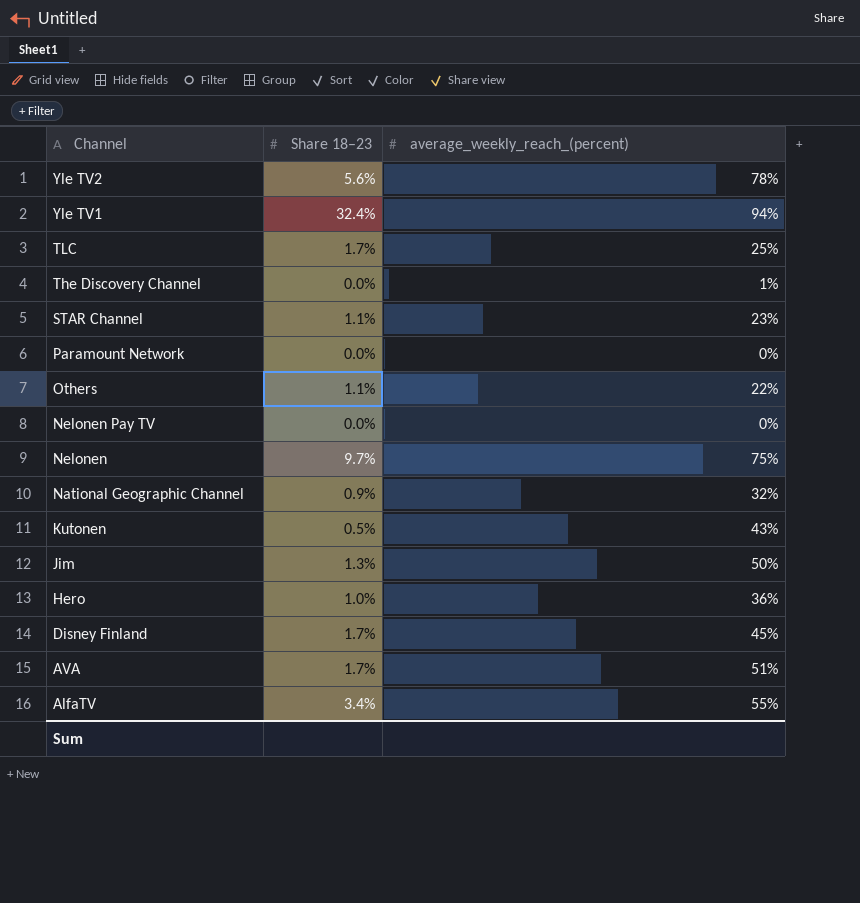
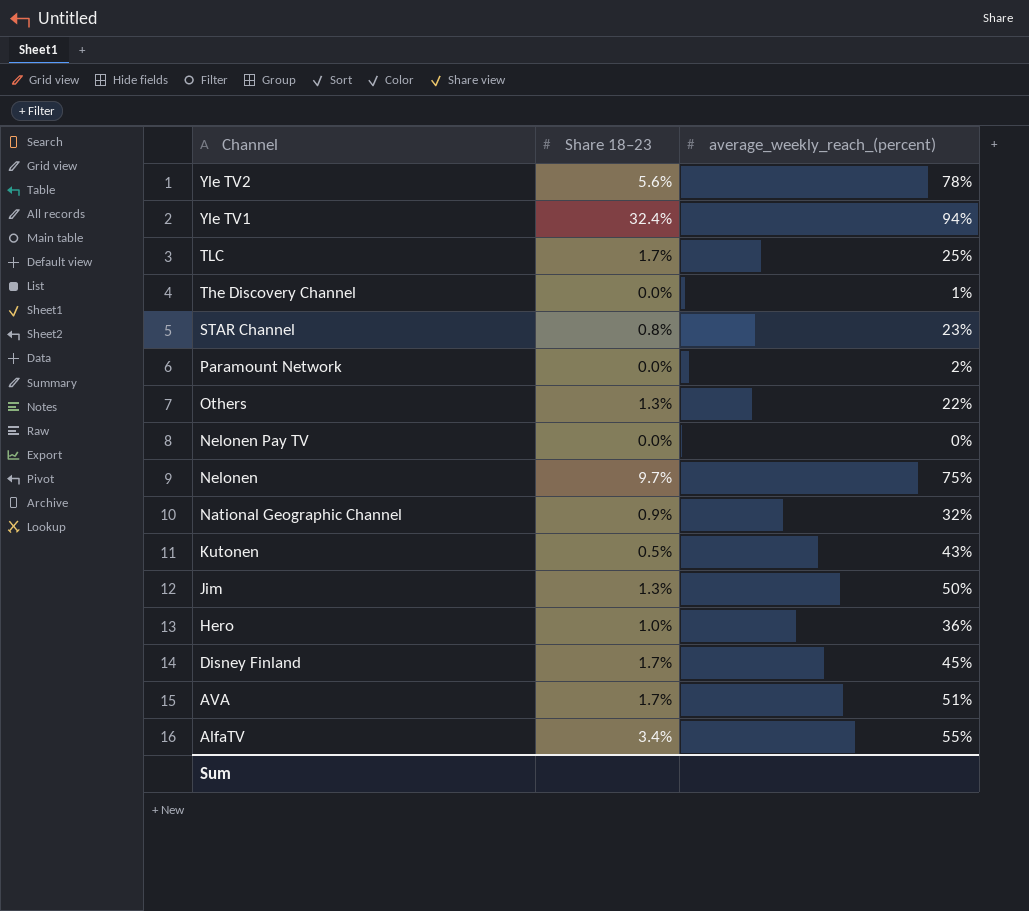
STAR Channel | Share 18–23: 1.1% -> 0.8%
Paramount Network | average_weekly_reach_(percent): 0% -> 2%
Others | Share 18–23: 1.1% -> 1.3%

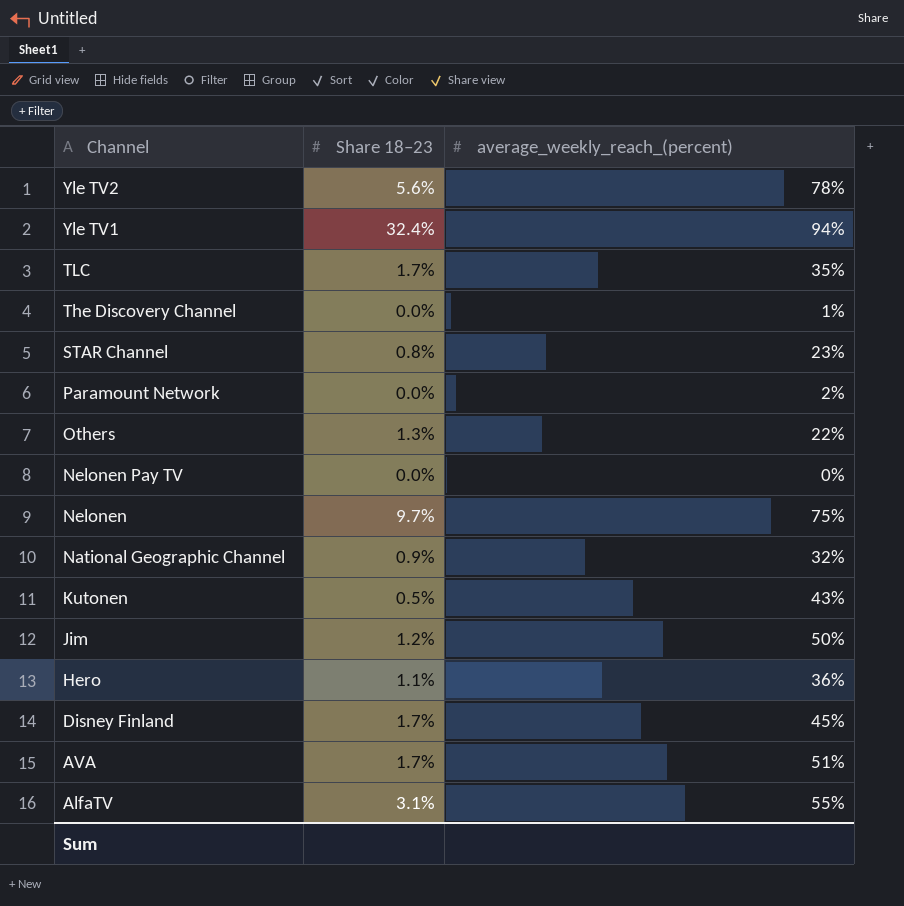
TLC | average_weekly_reach_(percent): 25% -> 35%
Jim | Share 18–23: 1.3% -> 1.2%
Hero | Share 18–23: 1.0% -> 1.1%
AlfaTV | Share 18–23: 3.4% -> 3.1%

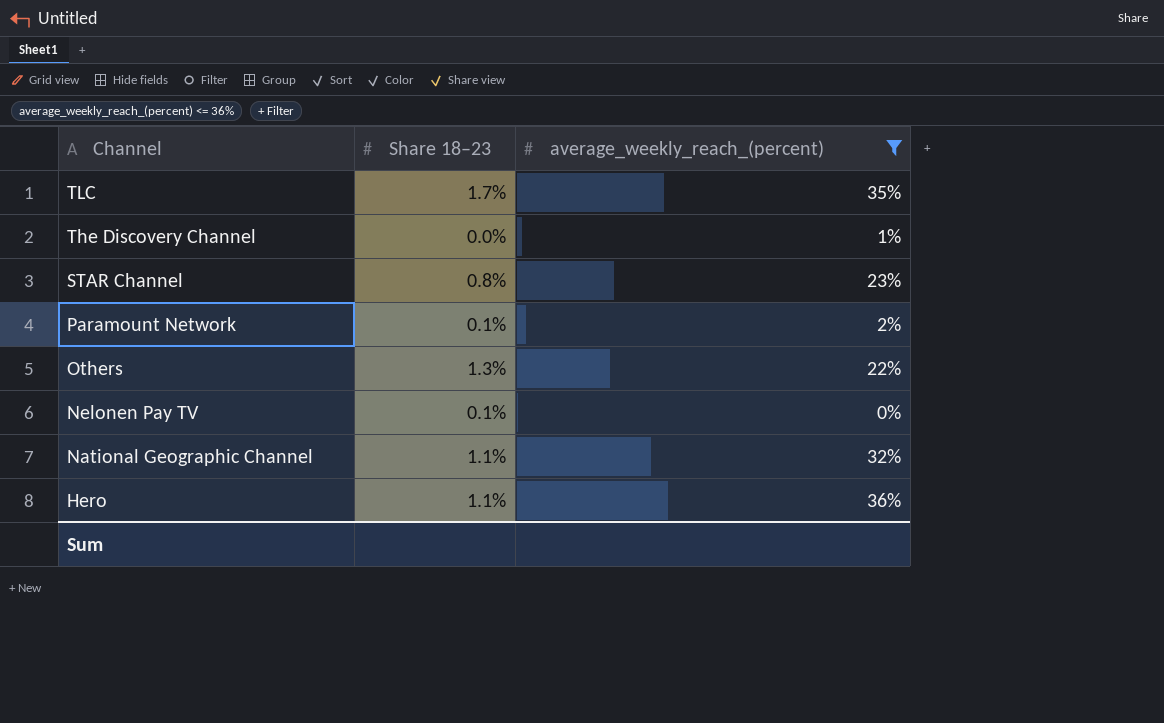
filter: none -> average_weekly_reach_(percent) <= 36%
Paramount Network | Share 18–23: 0.0% -> 0.1%
Nelonen Pay TV | Share 18–23: 0.0% -> 0.1%
National Geographic Channel | Share 18–23: 0.9% -> 1.1%

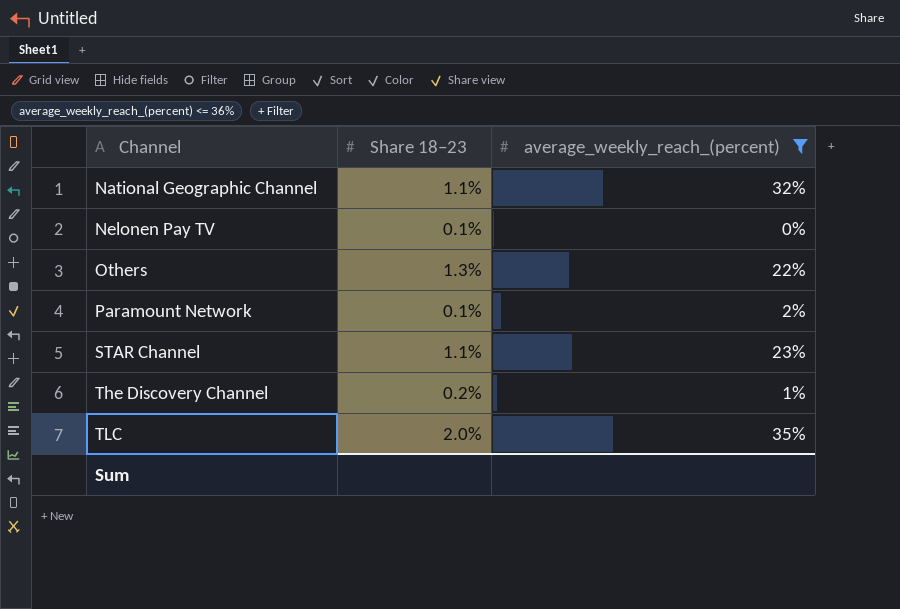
row order: Channel descending -> Channel ascending
row Hero: 1.1% | 36% -> none
STAR Channel | Share 18–23: 0.8% -> 1.1%
The Discovery Channel | Share 18–23: 0.0% -> 0.2%
TLC | Share 18–23: 1.7% -> 2.0%

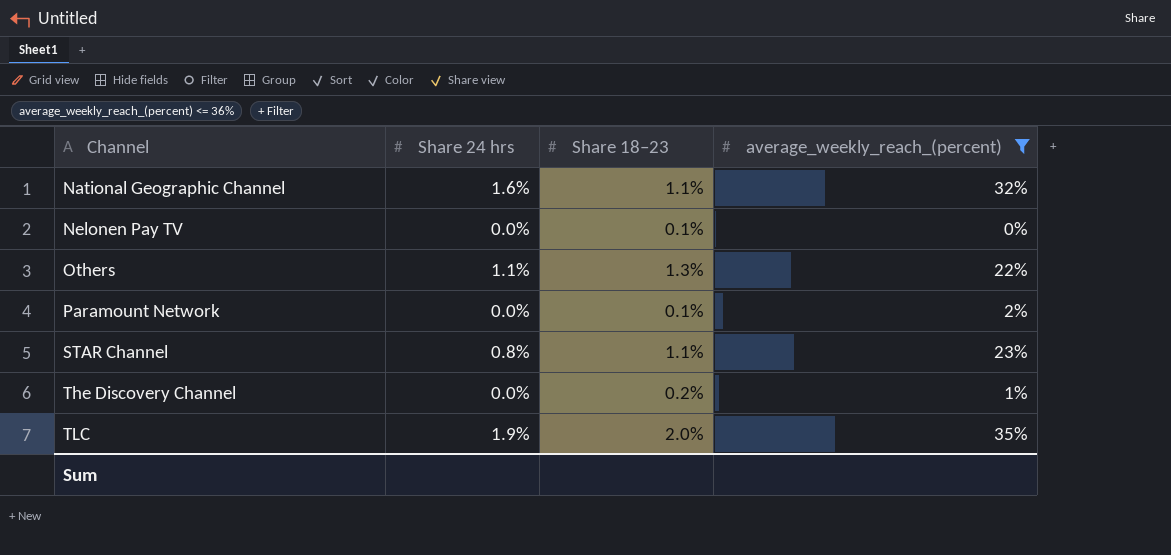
column Share 24 hrs | position: none -> 2

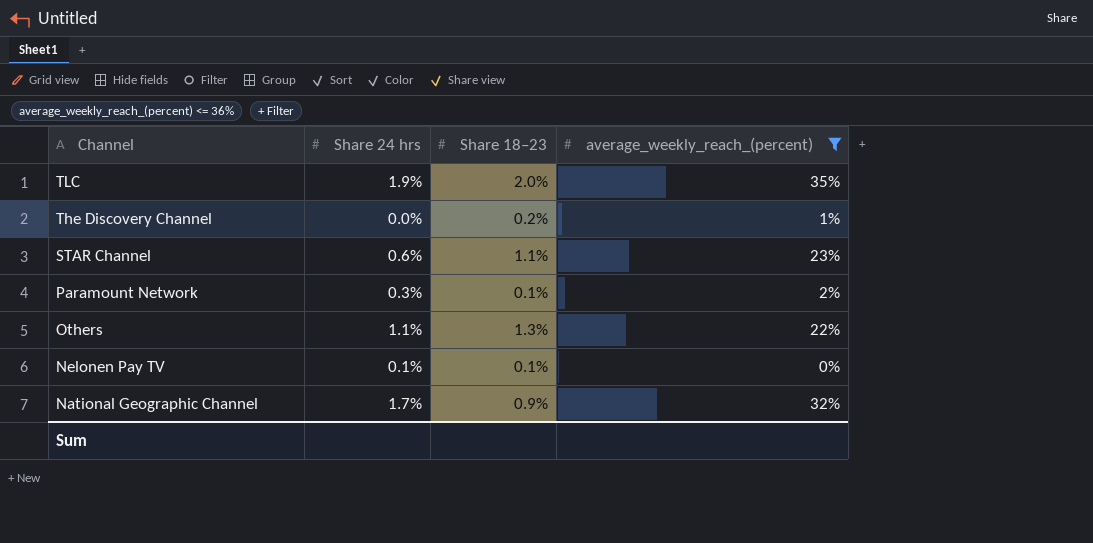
row order: Channel ascending -> Channel descending
STAR Channel | Share 24 hrs: 0.8% -> 0.6%
Paramount Network | Share 24 hrs: 0.0% -> 0.3%
Nelonen Pay TV | Share 24 hrs: 0.0% -> 0.1%
National Geographic Channel | Share 24 hrs: 1.6% -> 1.7%
National Geographic Channel | Share 18–23: 1.1% -> 0.9%

